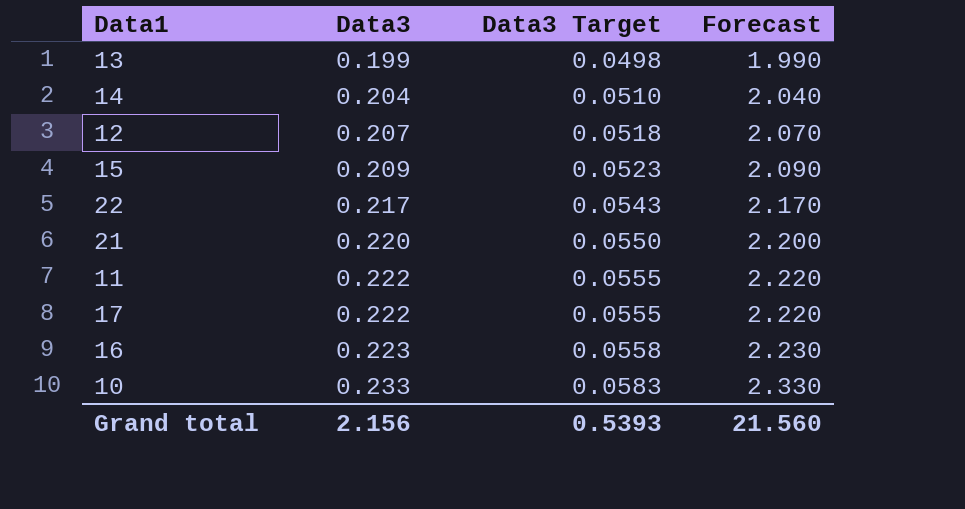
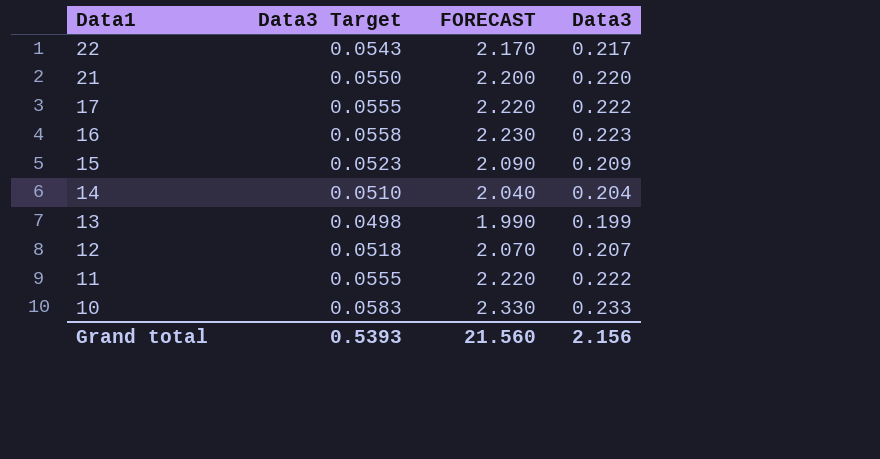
row order: Data3 ascending -> Data1 descending
column name: Forecast -> FORECAST
column Data3 | position: 2 -> 4

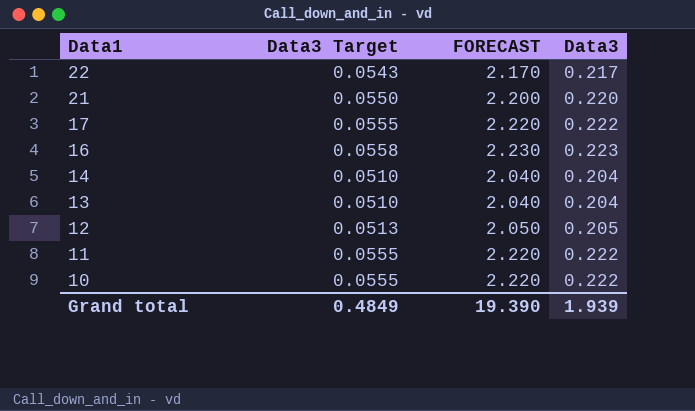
row 15: 0.0523 | 2.090 | 0.209 -> none
13 | Data3 Target: 0.0498 -> 0.0510
13 | FORECAST: 1.990 -> 2.040
13 | Data3: 0.199 -> 0.204
12 | Data3 Target: 0.0518 -> 0.0513
12 | FORECAST: 2.070 -> 2.050
12 | Data3: 0.207 -> 0.205
10 | Data3 Target: 0.0583 -> 0.0555
10 | FORECAST: 2.330 -> 2.220
10 | Data3: 0.233 -> 0.222
Grand total | Data3 Target: 0.5393 -> 0.4849
Grand total | FORECAST: 21.560 -> 19.390
Grand total | Data3: 2.156 -> 1.939

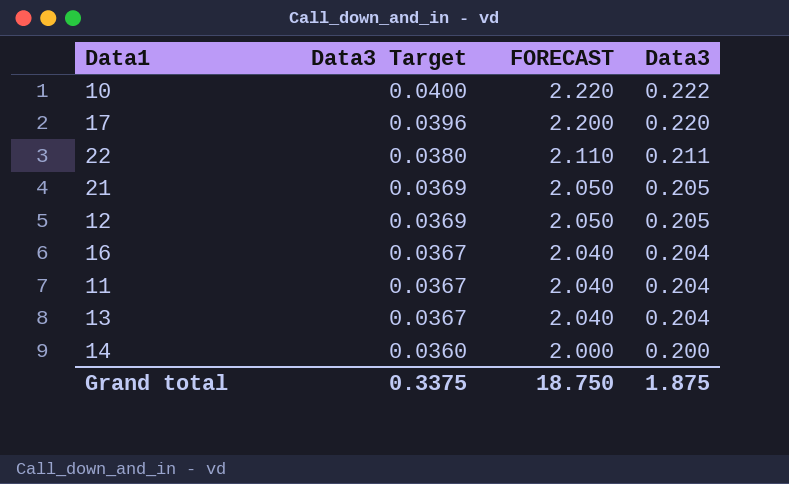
row order: Data1 descending -> Data3 Target descending
column Data3 Target | formula: [Data3] * 0.25 -> [Data3] * 0.18
17 | FORECAST: 2.220 -> 2.200
17 | Data3: 0.222 -> 0.220
22 | FORECAST: 2.170 -> 2.110
22 | Data3: 0.217 -> 0.211
21 | FORECAST: 2.200 -> 2.050
21 | Data3: 0.220 -> 0.205
16 | FORECAST: 2.230 -> 2.040
16 | Data3: 0.223 -> 0.204
11 | FORECAST: 2.220 -> 2.040
11 | Data3: 0.222 -> 0.204
14 | FORECAST: 2.040 -> 2.000
14 | Data3: 0.204 -> 0.200
Grand total | Data3 Target: 0.4849 -> 0.3375
Grand total | FORECAST: 19.390 -> 18.750
Grand total | Data3: 1.939 -> 1.875

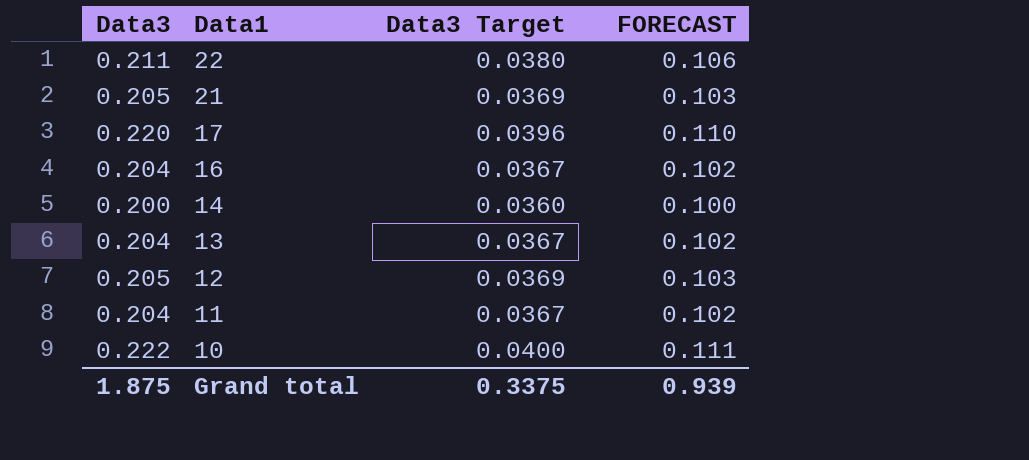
row order: Data3 Target descending -> Data1 descending
column Data3 | position: 4 -> 1
column FORECAST | formula: [Data3] * 10 -> [Data3] * 0.5
Grand total | FORECAST: 18.750 -> 0.939

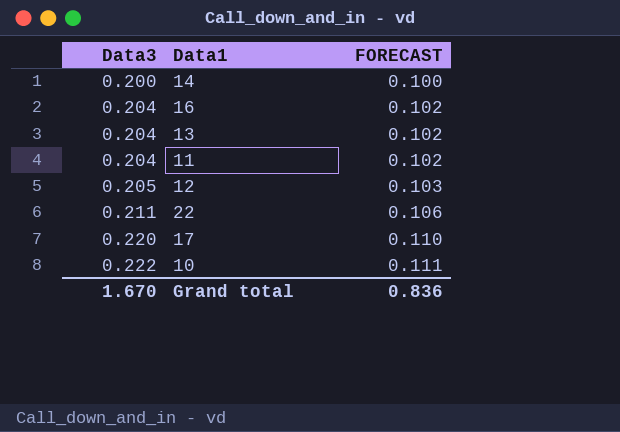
row order: Data1 descending -> Data3 ascending
column Data3 Target | formula: [Data3] * 0.18 -> none
row 21: 0.205 | 0.0369 | 0.103 -> none
Grand total | Data3: 1.875 -> 1.670
Grand total | FORECAST: 0.939 -> 0.836

